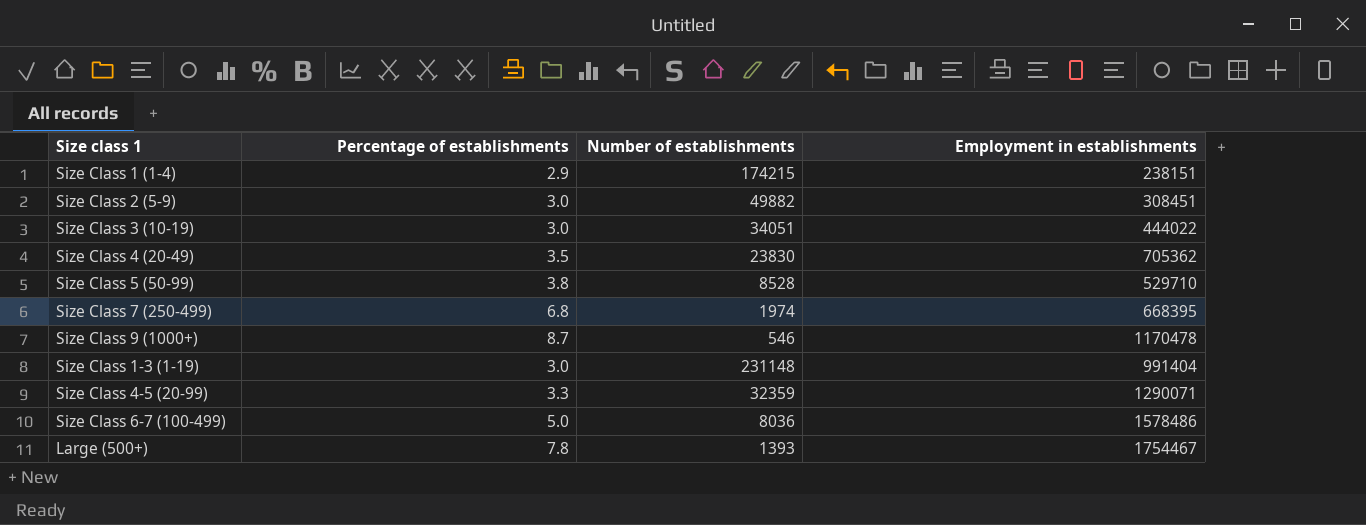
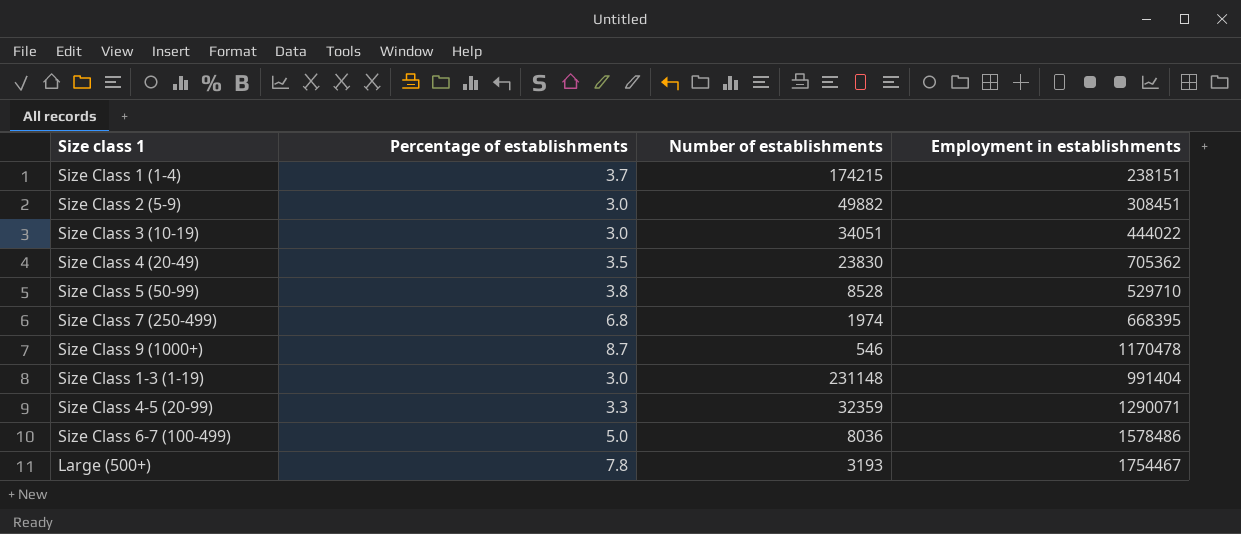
Size Class 1 (1-4) | Percentage of establishments: 2.9 -> 3.7
Large (500+) | Number of establishments: 1393 -> 3193

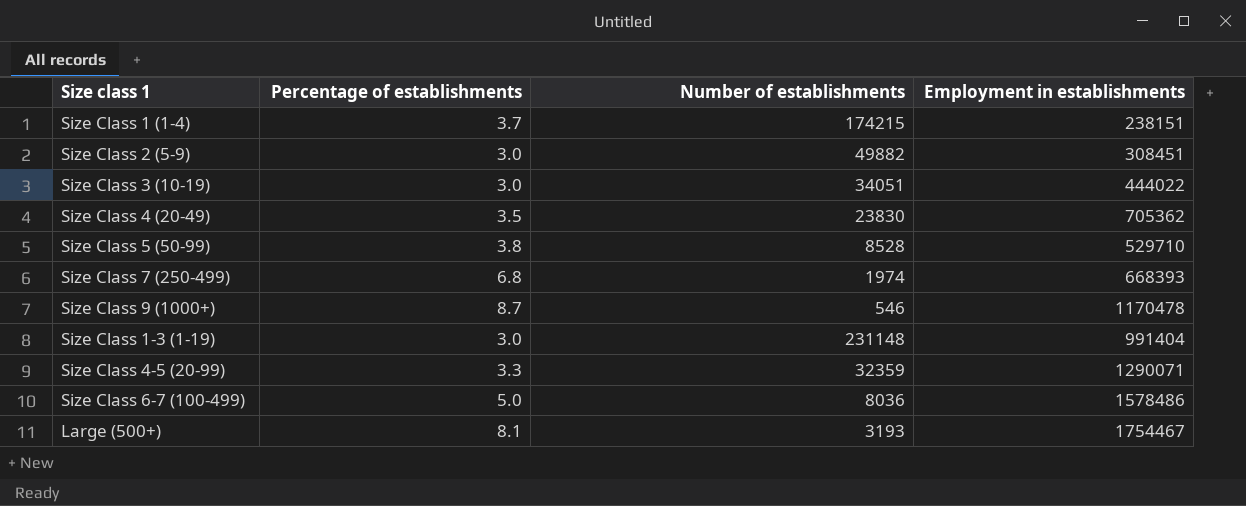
Size Class 7 (250-499) | Employment in establishments: 668395 -> 668393
Large (500+) | Percentage of establishments: 7.8 -> 8.1

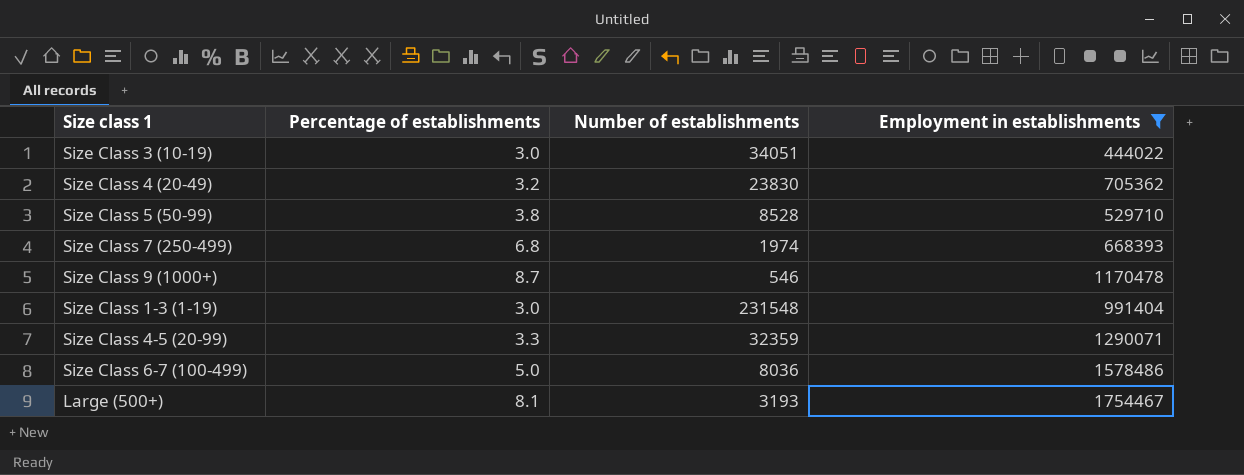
filter: none -> Employment in establishments >= 444022
Size Class 4 (20-49) | Percentage of establishments: 3.5 -> 3.2
Size Class 1-3 (1-19) | Number of establishments: 231148 -> 231548

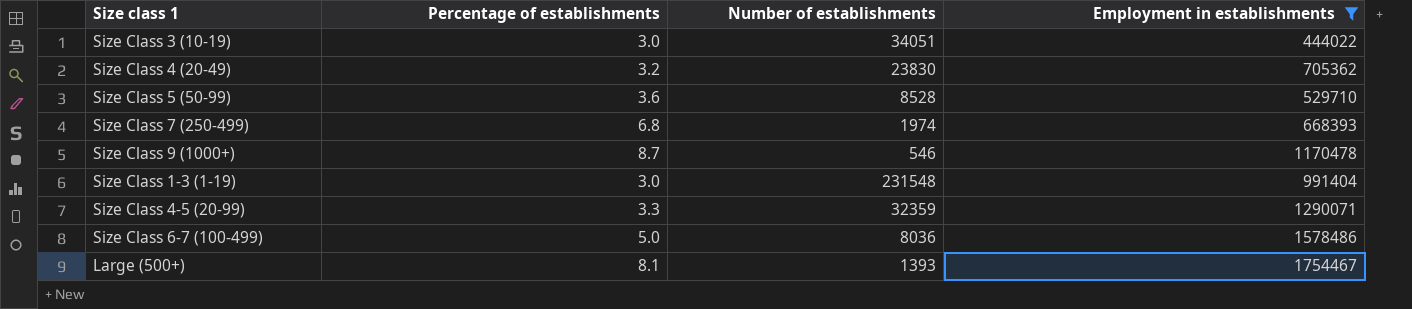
Size Class 5 (50-99) | Percentage of establishments: 3.8 -> 3.6
Large (500+) | Number of establishments: 3193 -> 1393

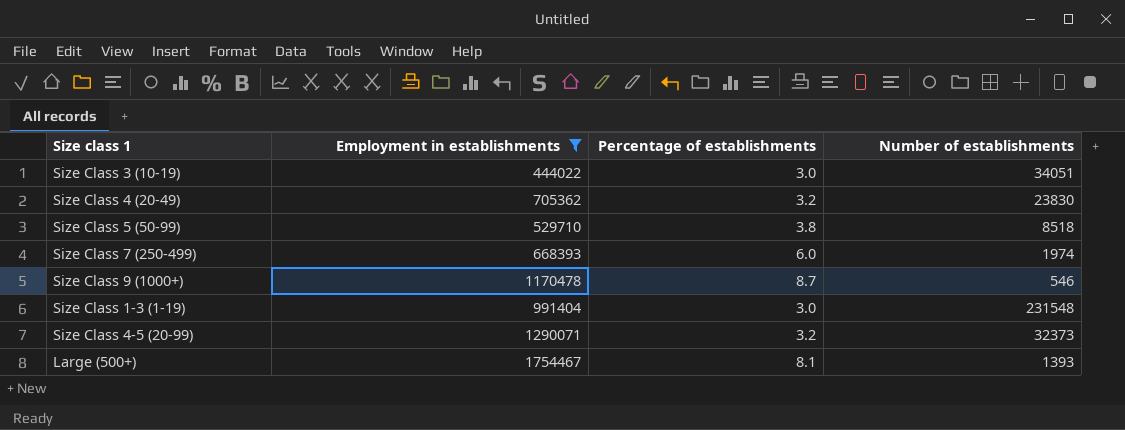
column Employment in establishments | position: 4 -> 2
row Size Class 6-7 (100-499): 5.0 | 8036 | 1578486 -> none
Size Class 5 (50-99) | Percentage of establishments: 3.6 -> 3.8
Size Class 5 (50-99) | Number of establishments: 8528 -> 8518
Size Class 7 (250-499) | Percentage of establishments: 6.8 -> 6.0
Size Class 4-5 (20-99) | Percentage of establishments: 3.3 -> 3.2
Size Class 4-5 (20-99) | Number of establishments: 32359 -> 32373

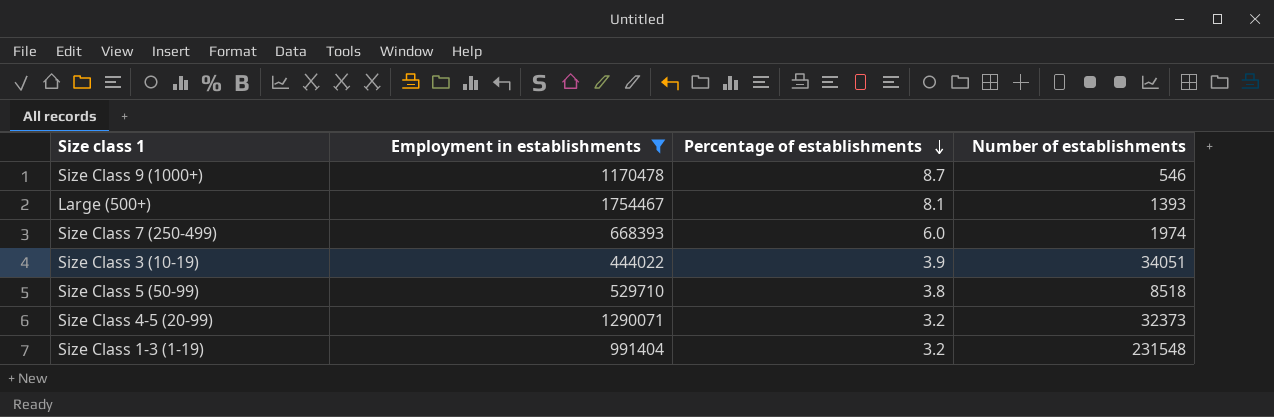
row order: none -> Percentage of establishments descending
row Size Class 4 (20-49): 705362 | 3.2 | 23830 -> none
Size Class 3 (10-19) | Percentage of establishments: 3.0 -> 3.9
Size Class 1-3 (1-19) | Percentage of establishments: 3.0 -> 3.2

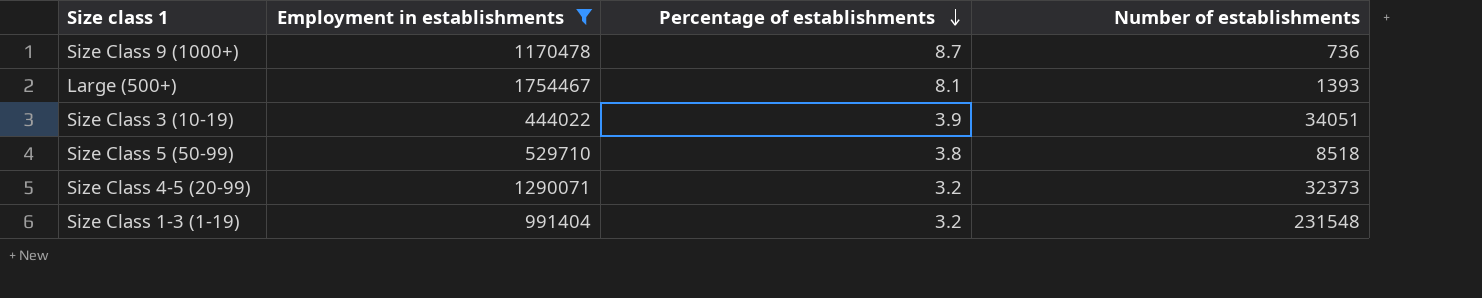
row Size Class 7 (250-499): 668393 | 6.0 | 1974 -> none
Size Class 9 (1000+) | Number of establishments: 546 -> 736

